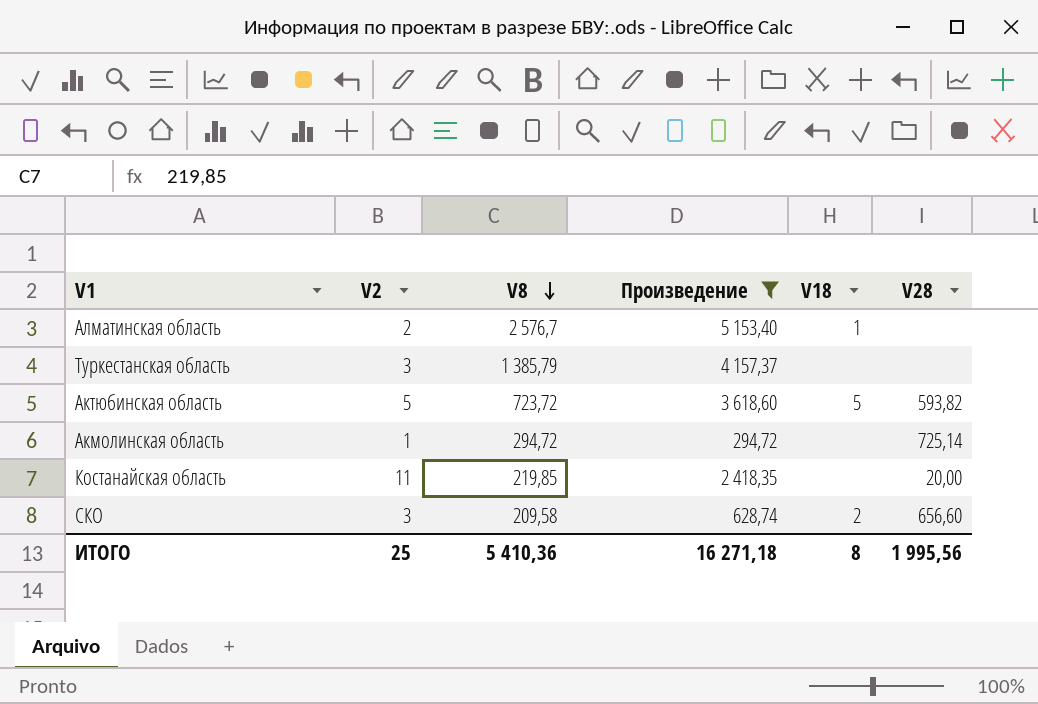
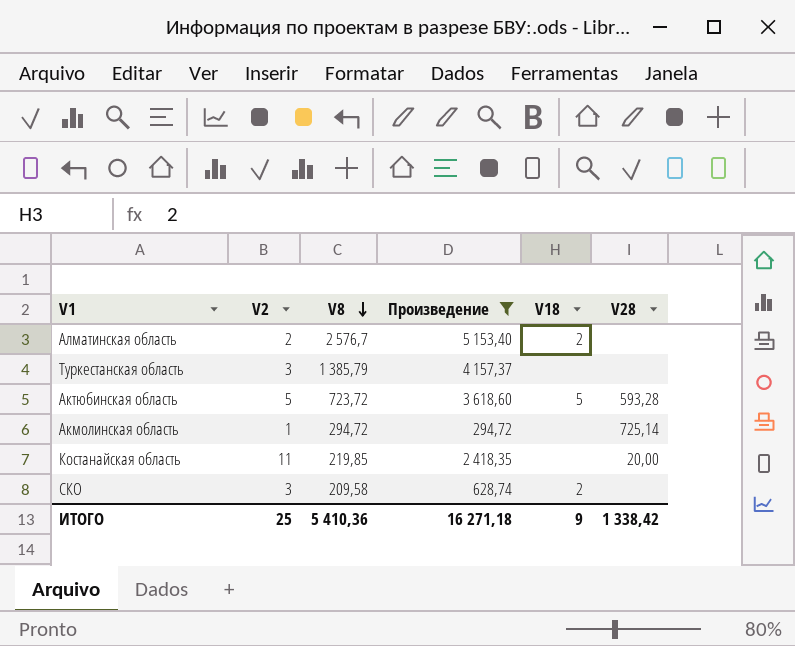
Алматинская область | V18: 1 -> 2
Актюбинская область | V28: 593,82 -> 593,28
СКО | V28: 656,60 -> none
ИТОГО | V18: 8 -> 9
ИТОГО | V28: 1 995,56 -> 1 338,42

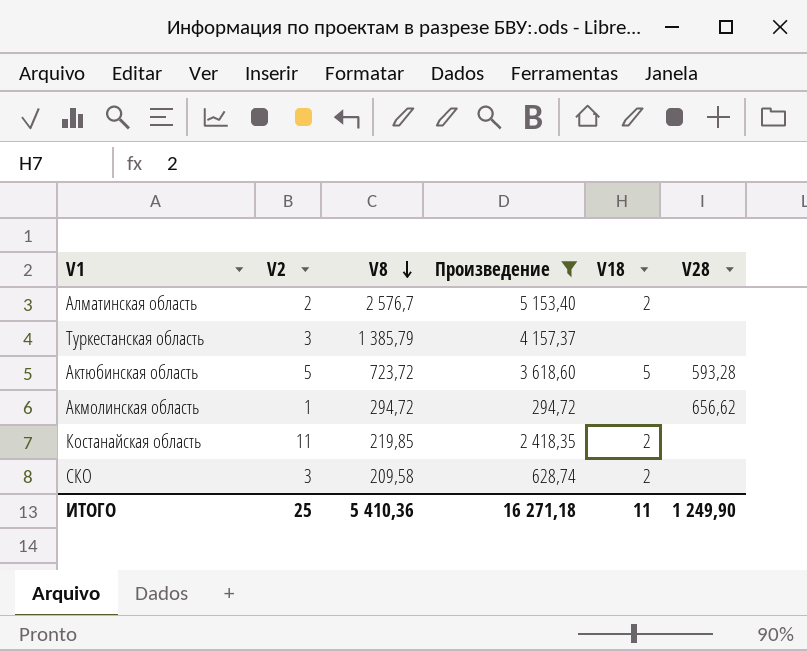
Акмолинская область | V28: 725,14 -> 656,62
Костанайская область | V18: none -> 2
Костанайская область | V28: 20,00 -> none
ИТОГО | V18: 9 -> 11
ИТОГО | V28: 1 338,42 -> 1 249,90

